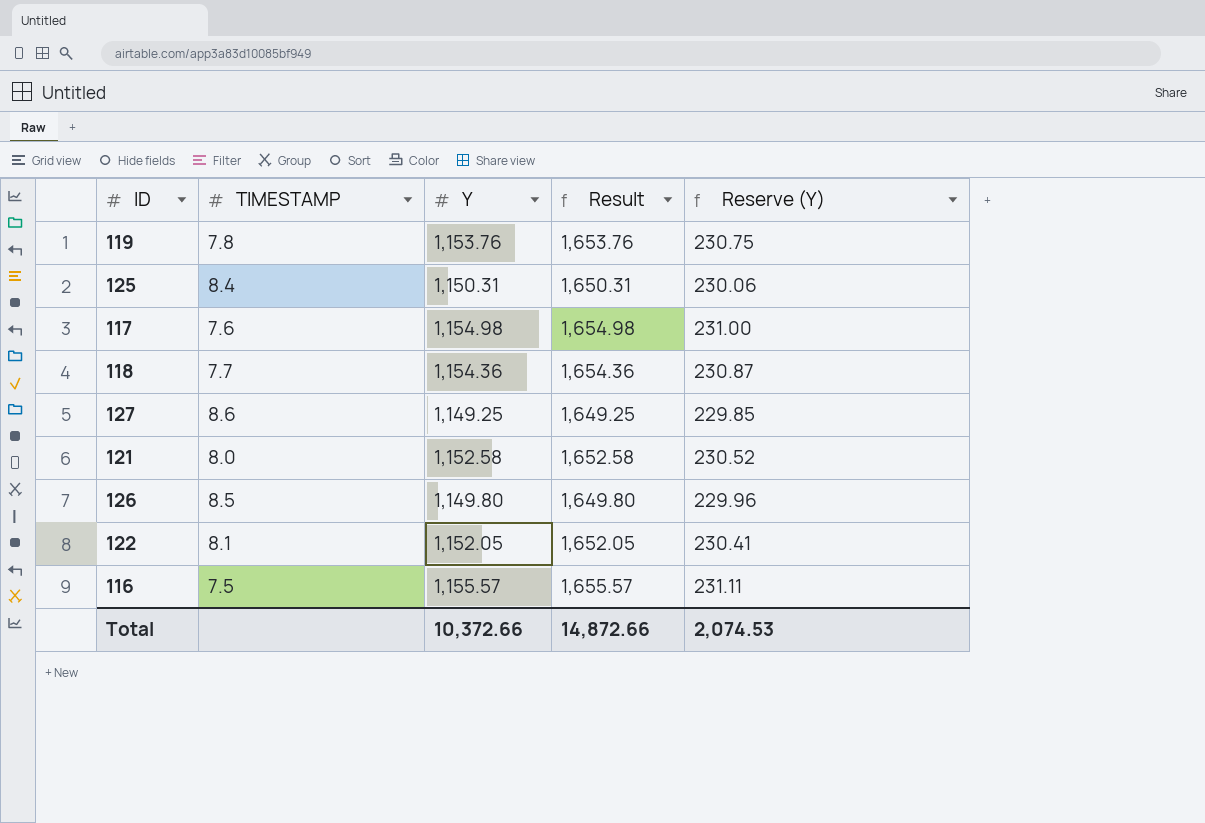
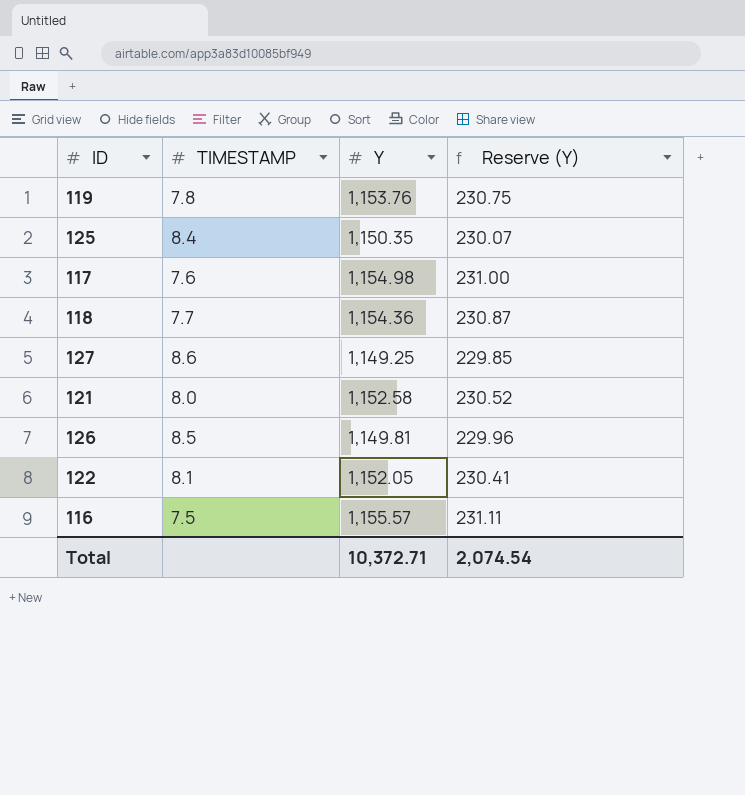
column Result | formula: [Y] + 500 -> none
125 | Y: 1,150.31 -> 1,150.35
125 | Reserve (Y): 230.06 -> 230.07
126 | Y: 1,149.80 -> 1,149.81
Total | Y: 10,372.66 -> 10,372.71
Total | Reserve (Y): 2,074.53 -> 2,074.54

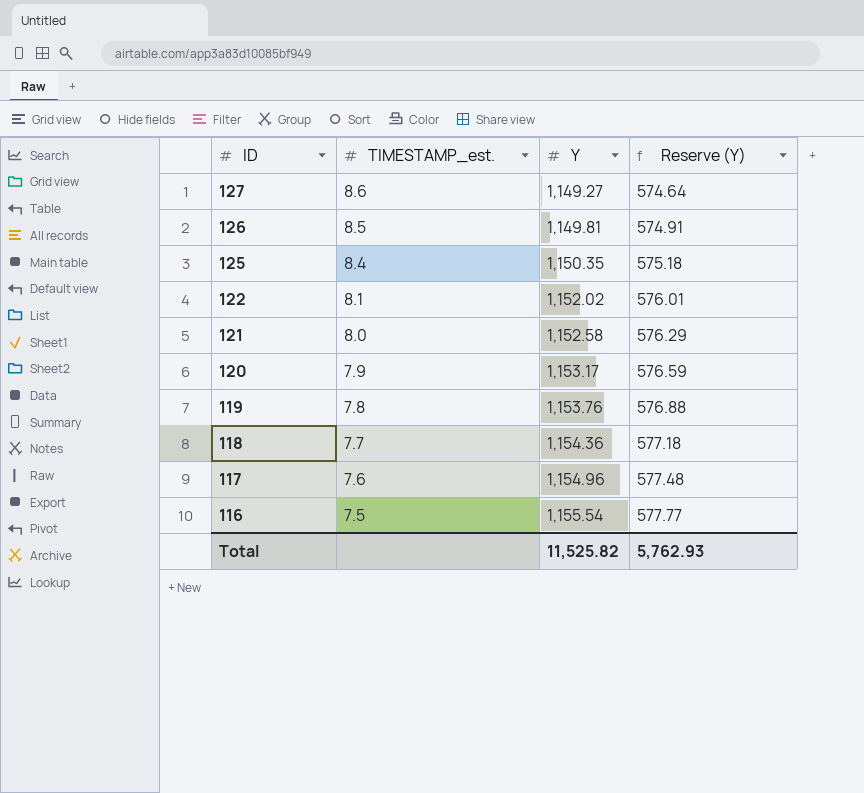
row order: none -> ID descending
column name: TIMESTAMP -> TIMESTAMP_est.
column Reserve (Y) | formula: [Y] * 0.2 -> [Y] * 0.5
127 | Y: 1,149.25 -> 1,149.27
122 | Y: 1,152.05 -> 1,152.02
row 120: none -> 7.9 | 1,153.17 | 576.59
117 | Y: 1,154.98 -> 1,154.96
116 | Y: 1,155.57 -> 1,155.54
Total | Y: 10,372.71 -> 11,525.82
Total | Reserve (Y): 2,074.54 -> 5,762.93

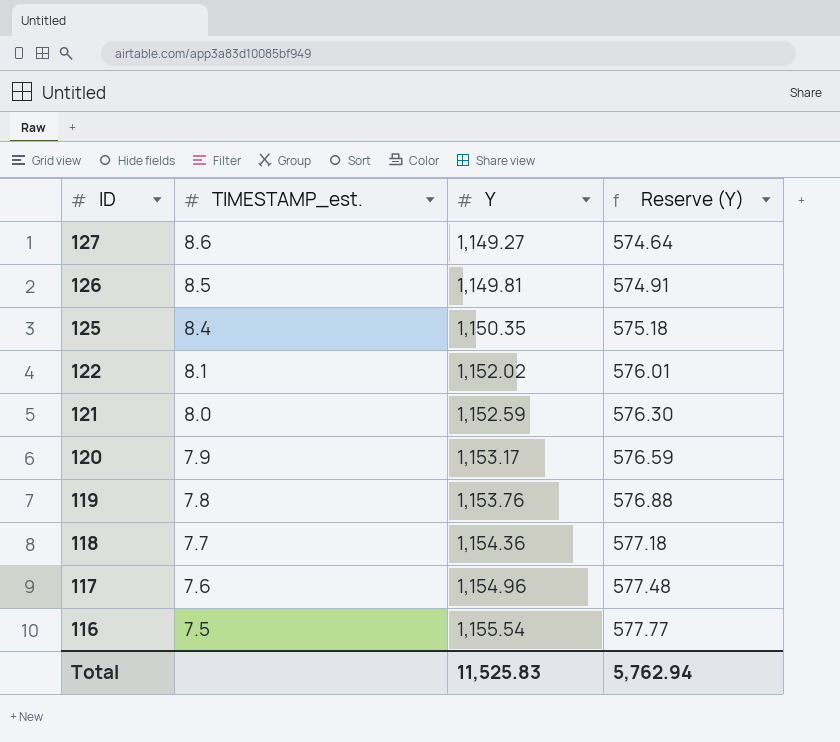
121 | Y: 1,152.58 -> 1,152.59
121 | Reserve (Y): 576.29 -> 576.30
Total | Y: 11,525.82 -> 11,525.83
Total | Reserve (Y): 5,762.93 -> 5,762.94

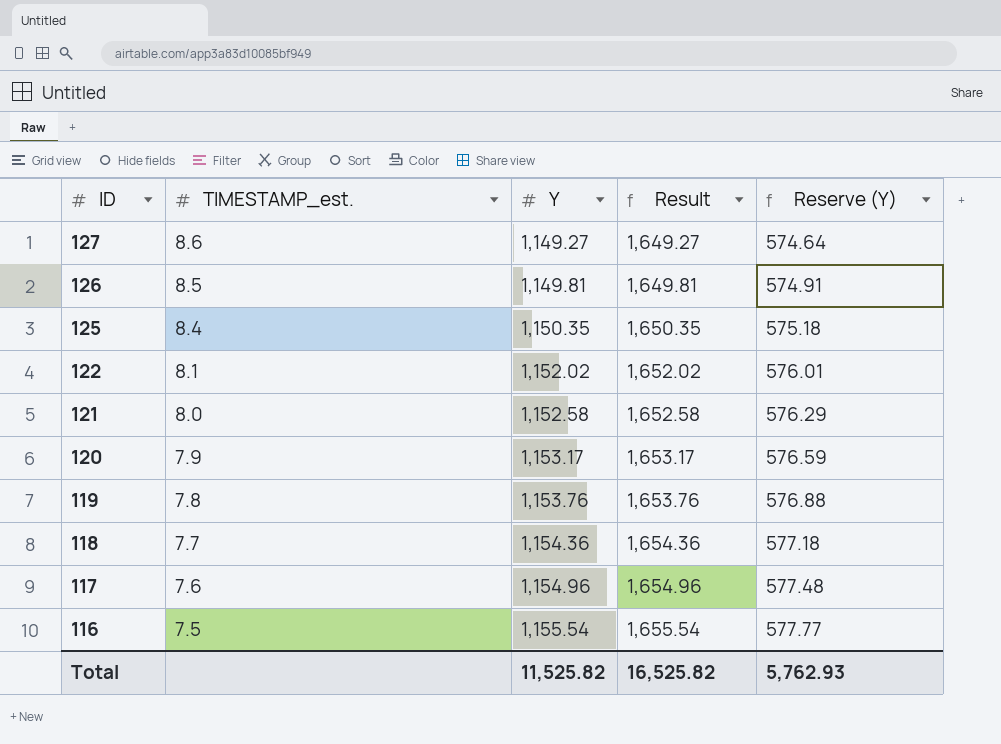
column Result | formula: none -> [Y] + 500
121 | Y: 1,152.59 -> 1,152.58
121 | Reserve (Y): 576.30 -> 576.29
Total | Y: 11,525.83 -> 11,525.82
Total | Reserve (Y): 5,762.94 -> 5,762.93

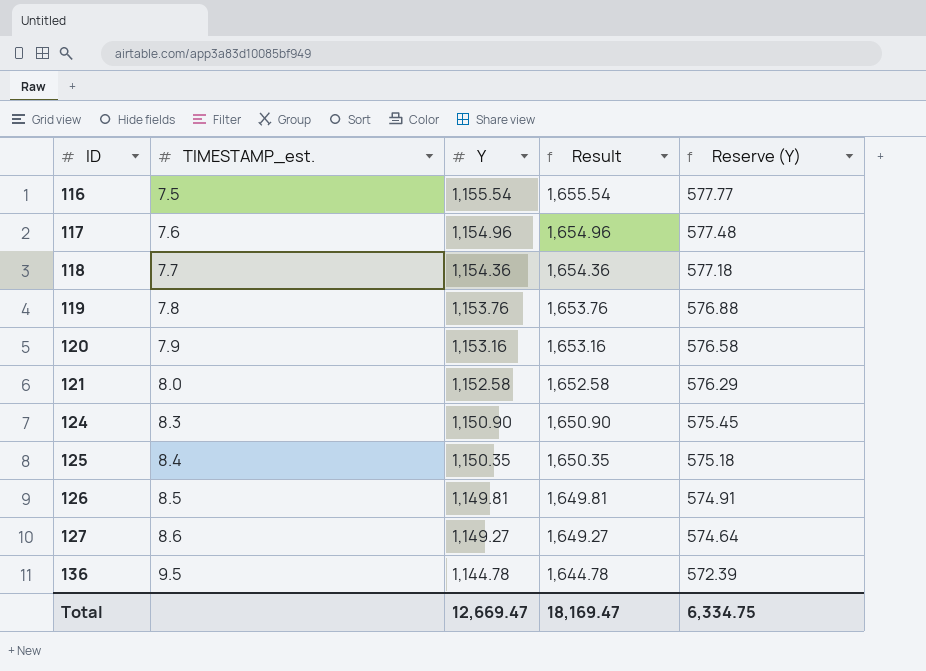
row order: ID descending -> ID ascending
row 122: 8.1 | 1,152.02 | 1,652.02 | 576.01 -> none
120 | Y: 1,153.17 -> 1,153.16
120 | Result: 1,653.17 -> 1,653.16
120 | Reserve (Y): 576.59 -> 576.58
row 124: none -> 8.3 | 1,150.90 | 1,650.90 | 575.45
row 136: none -> 9.5 | 1,144.78 | 1,644.78 | 572.39
Total | Y: 11,525.82 -> 12,669.47
Total | Result: 16,525.82 -> 18,169.47
Total | Reserve (Y): 5,762.93 -> 6,334.75

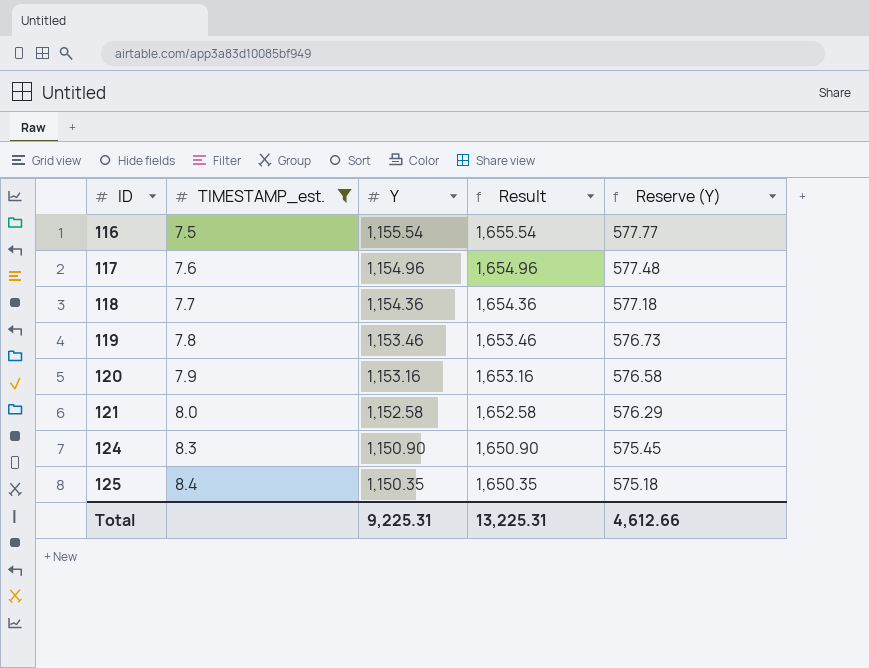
filter: none -> TIMESTAMP_est. <= 8.4
119 | Y: 1,153.76 -> 1,153.46
119 | Result: 1,653.76 -> 1,653.46
119 | Reserve (Y): 576.88 -> 576.73
Total | Y: 12,669.47 -> 9,225.31
Total | Result: 18,169.47 -> 13,225.31
Total | Reserve (Y): 6,334.75 -> 4,612.66

